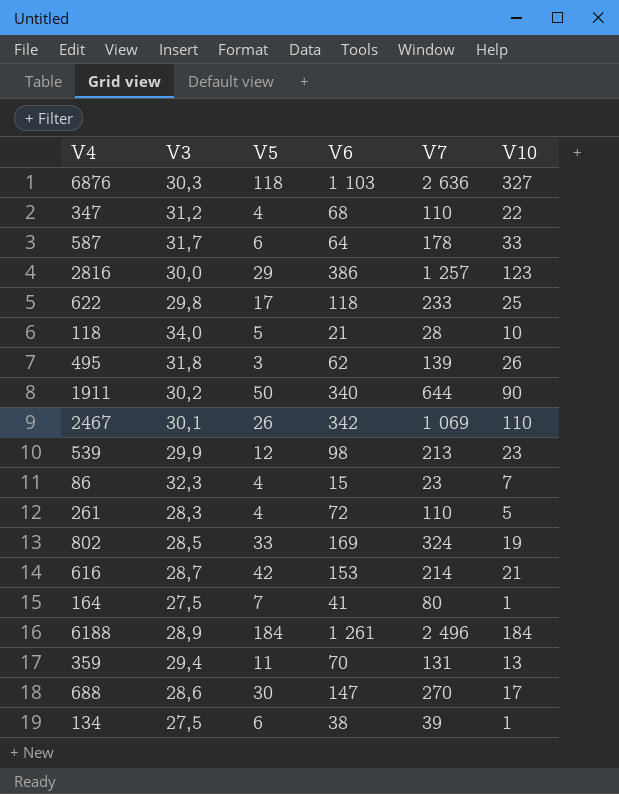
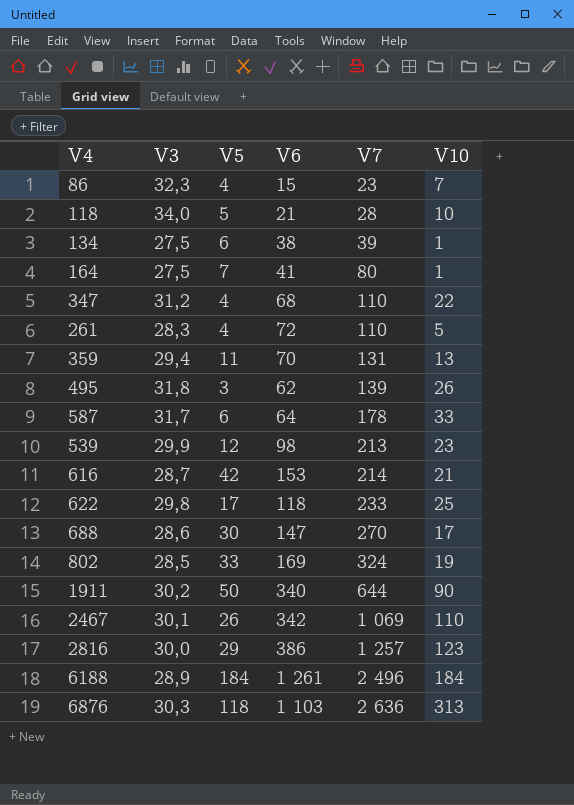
row order: none -> V7 ascending
6876 | V10: 327 -> 313

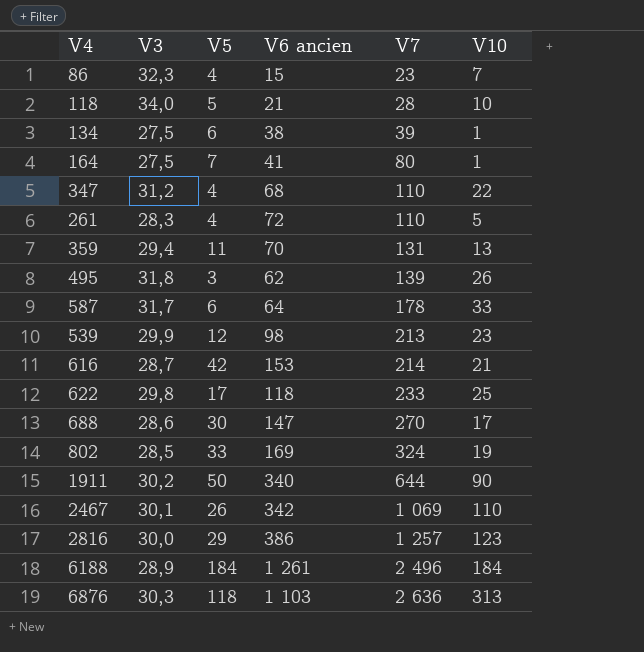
column name: V6 -> V6 ancien

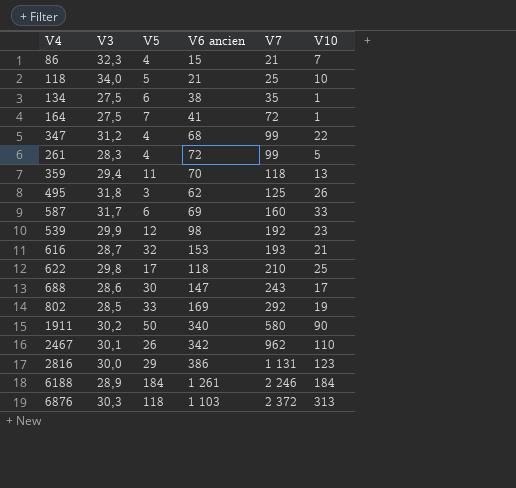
86 | V7: 23 -> 21
118 | V7: 28 -> 25
134 | V7: 39 -> 35
164 | V7: 80 -> 72
347 | V7: 110 -> 99
261 | V7: 110 -> 99
359 | V7: 131 -> 118
495 | V7: 139 -> 125
587 | V6 ancien: 64 -> 69
587 | V7: 178 -> 160
539 | V7: 213 -> 192
616 | V5: 42 -> 32
616 | V7: 214 -> 193
622 | V7: 233 -> 210
688 | V7: 270 -> 243
802 | V7: 324 -> 292
1911 | V7: 644 -> 580
2467 | V7: 1 069 -> 962
2816 | V7: 1 257 -> 1 131
6188 | V7: 2 496 -> 2 246
6876 | V7: 2 636 -> 2 372

